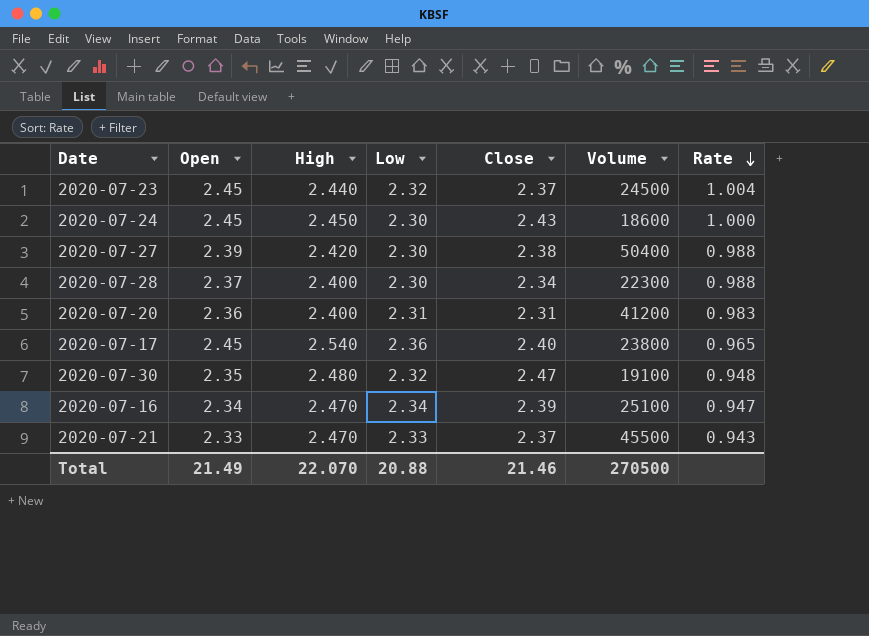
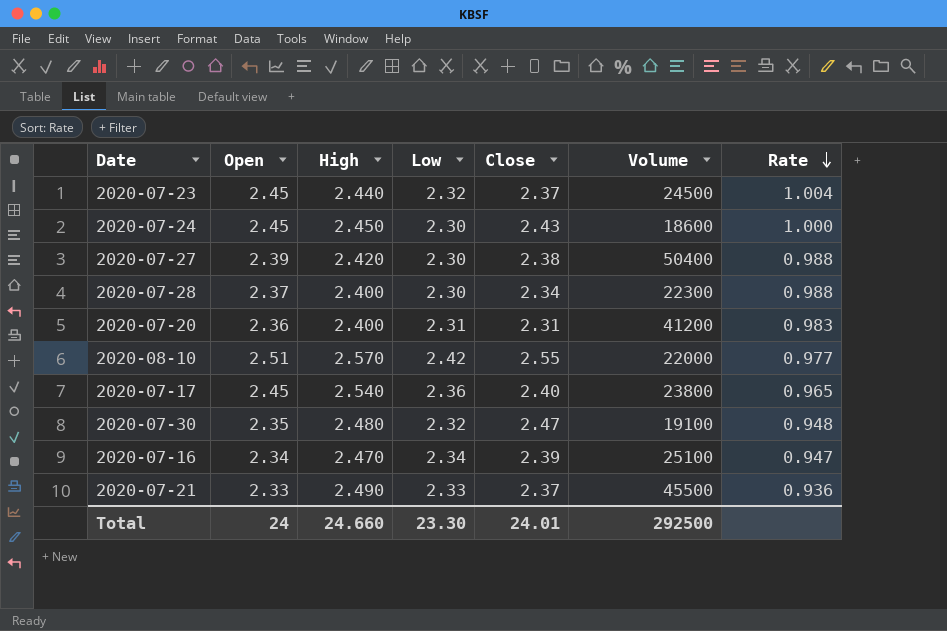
row 2020-08-10: none -> 2.51 | 2.570 | 2.42 | 2.55 | 22000 | 0.977
2020-07-21 | High: 2.470 -> 2.490
2020-07-21 | Rate: 0.943 -> 0.936
Total | Open: 21.49 -> 24
Total | High: 22.070 -> 24.660
Total | Low: 20.88 -> 23.30
Total | Close: 21.46 -> 24.01
Total | Volume: 270500 -> 292500

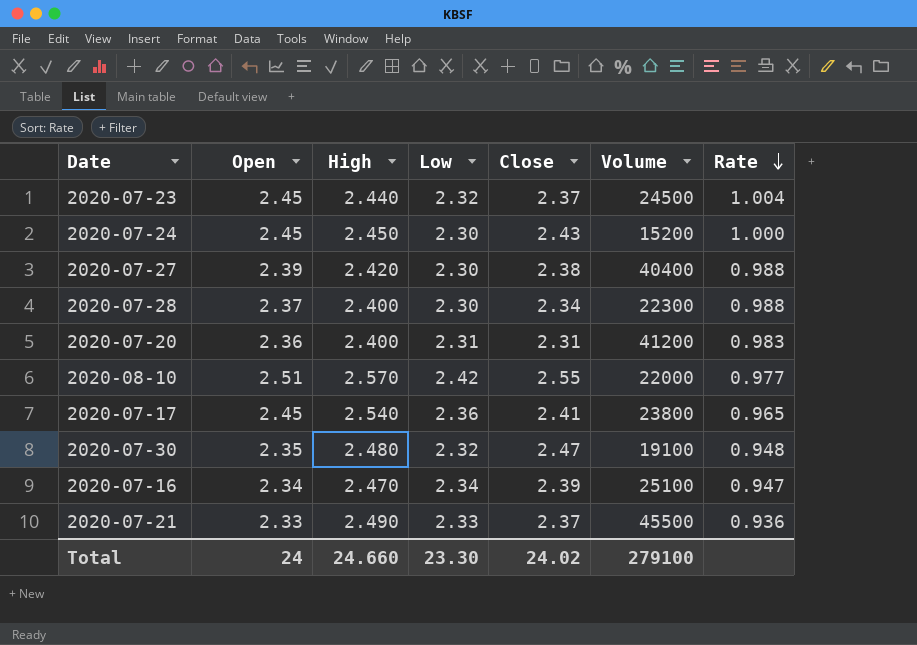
2020-07-24 | Volume: 18600 -> 15200
2020-07-27 | Volume: 50400 -> 40400
2020-07-17 | Close: 2.40 -> 2.41
Total | Close: 24.01 -> 24.02
Total | Volume: 292500 -> 279100

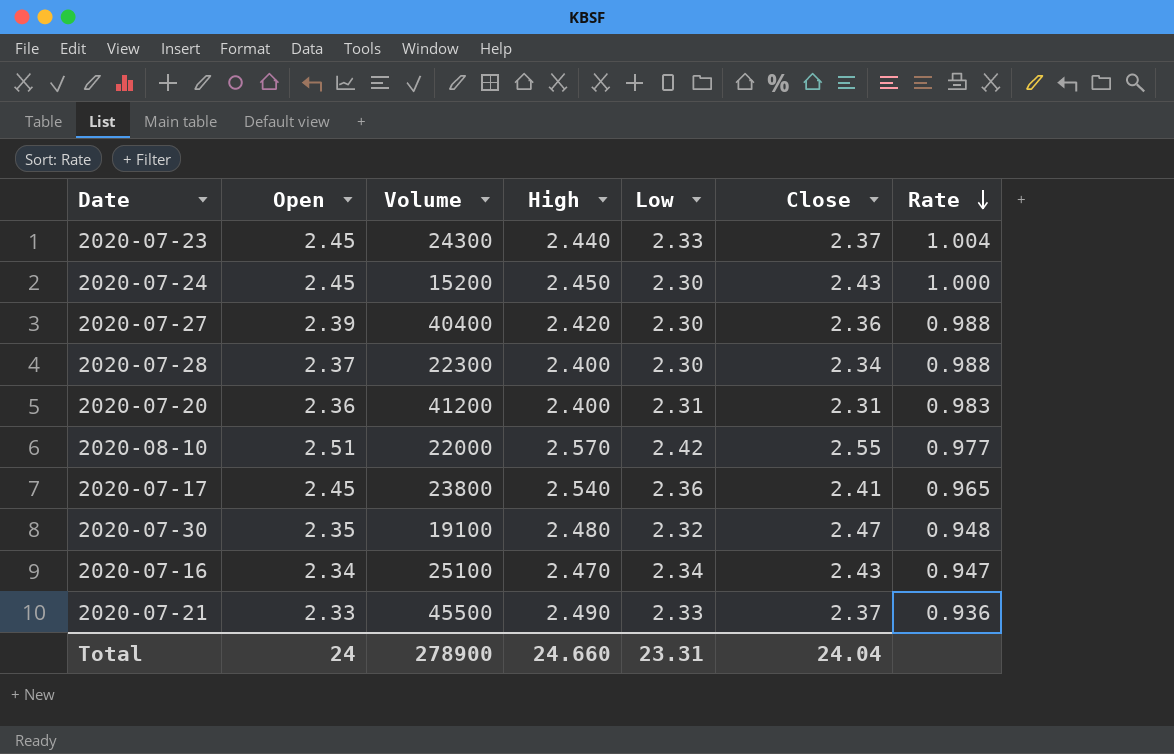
column Volume | position: 6 -> 3
2020-07-23 | Volume: 24500 -> 24300
2020-07-23 | Low: 2.32 -> 2.33
2020-07-27 | Close: 2.38 -> 2.36
2020-07-16 | Close: 2.39 -> 2.43
Total | Volume: 279100 -> 278900
Total | Low: 23.30 -> 23.31
Total | Close: 24.02 -> 24.04

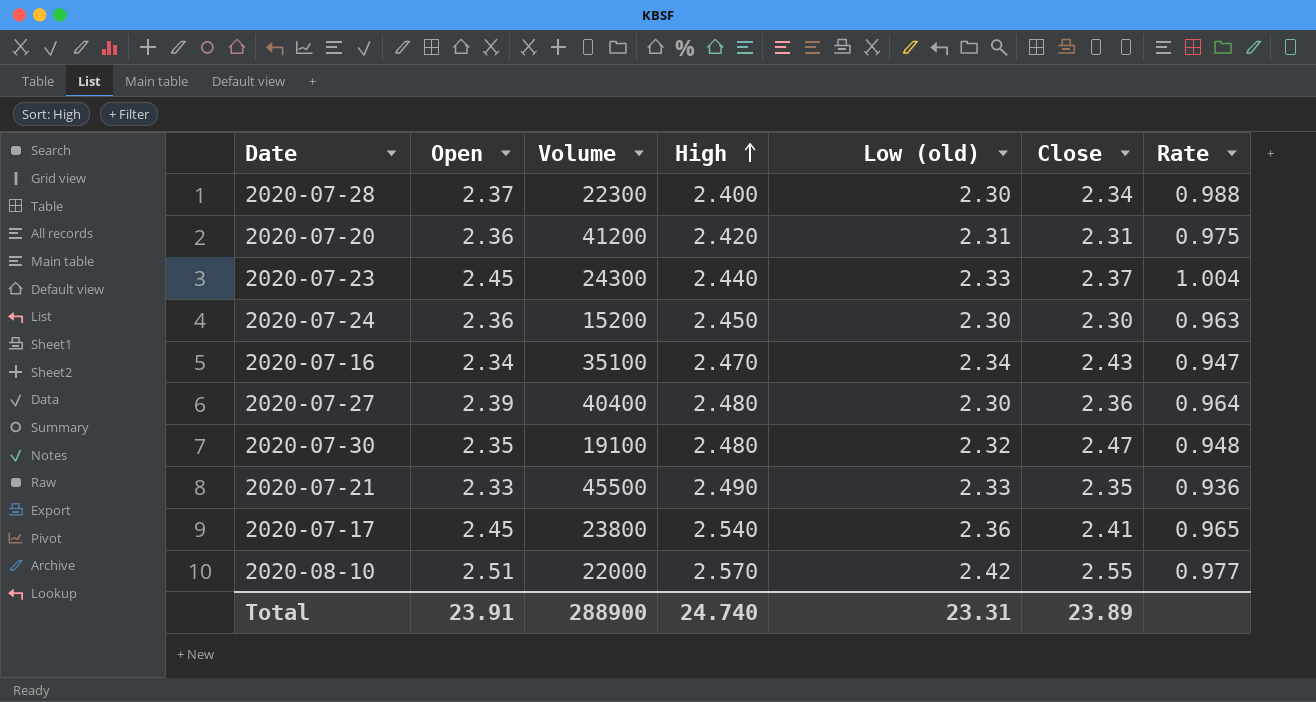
row order: Rate descending -> High ascending
column name: Low -> Low (old)
2020-07-20 | High: 2.400 -> 2.420
2020-07-20 | Rate: 0.983 -> 0.975
2020-07-24 | Open: 2.45 -> 2.36
2020-07-24 | Close: 2.43 -> 2.30
2020-07-24 | Rate: 1.000 -> 0.963
2020-07-16 | Volume: 25100 -> 35100
2020-07-27 | High: 2.420 -> 2.480
2020-07-27 | Rate: 0.988 -> 0.964
2020-07-21 | Close: 2.37 -> 2.35
Total | Open: 24 -> 23.91
Total | Volume: 278900 -> 288900
Total | High: 24.660 -> 24.740
Total | Close: 24.04 -> 23.89

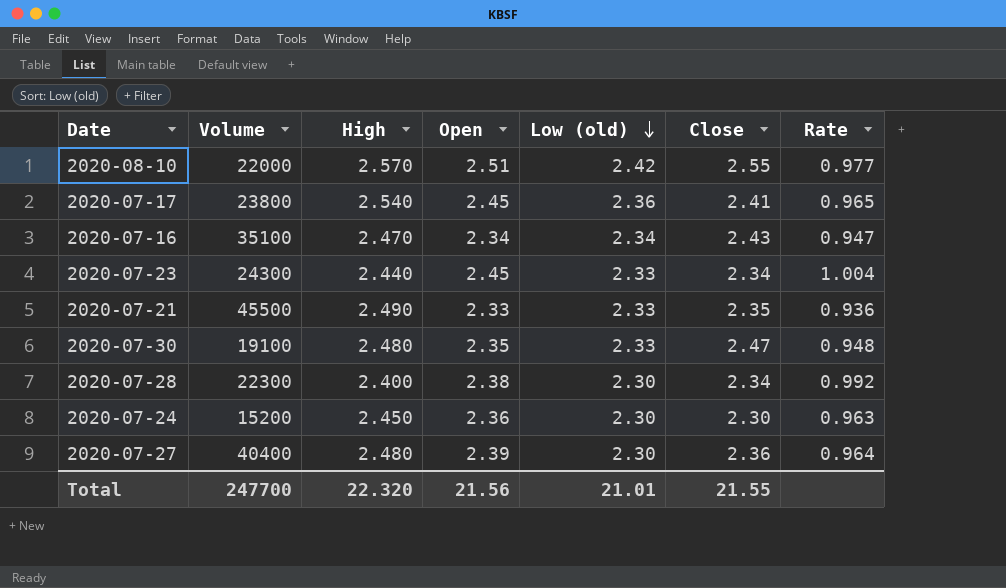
row order: High ascending -> Low (old) descending
column Open | position: 2 -> 4
row 2020-07-20: 2.36 | 41200 | 2.420 | 2.31 | 2.31 | 0.975 -> none
2020-07-23 | Close: 2.37 -> 2.34
2020-07-30 | Low (old): 2.32 -> 2.33
2020-07-28 | Open: 2.37 -> 2.38
2020-07-28 | Rate: 0.988 -> 0.992
Total | Volume: 288900 -> 247700
Total | High: 24.740 -> 22.320
Total | Open: 23.91 -> 21.56
Total | Low (old): 23.31 -> 21.01
Total | Close: 23.89 -> 21.55

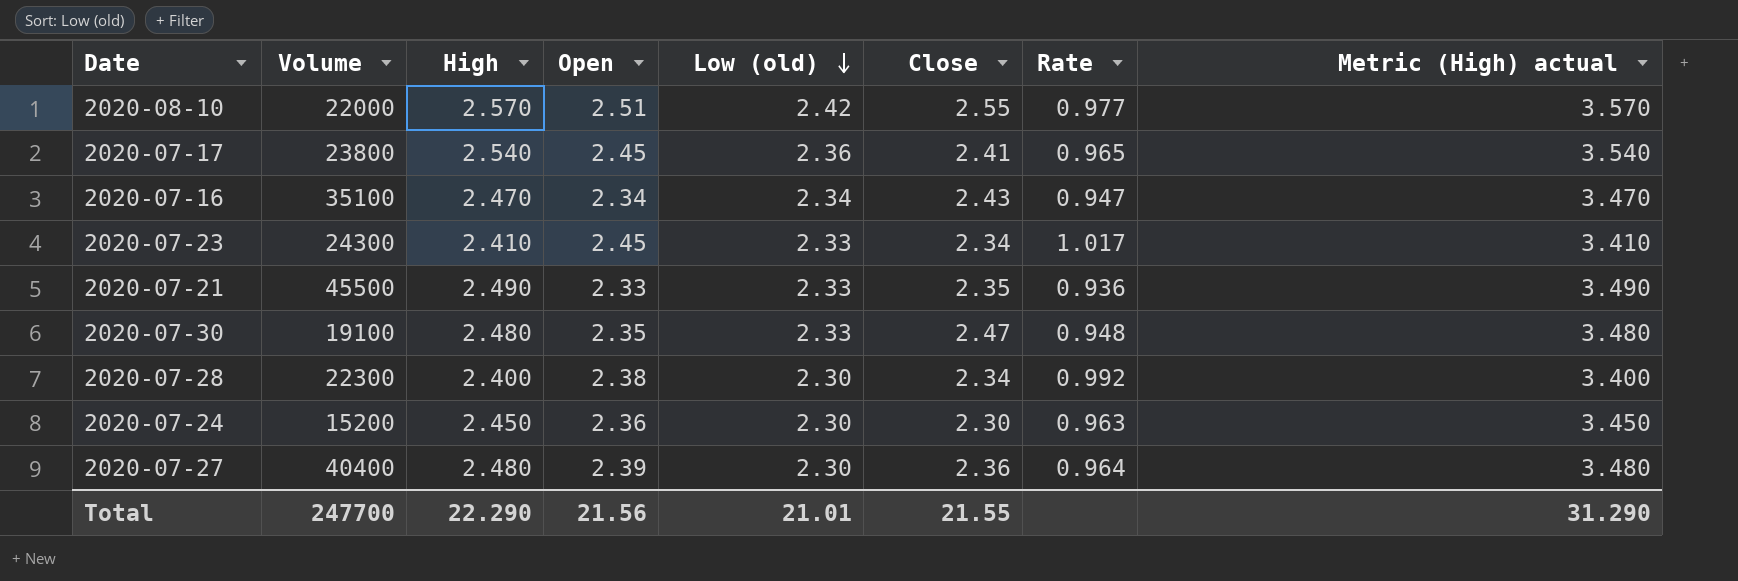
column Metric (High) actual | formula: none -> [High] + 1
2020-07-23 | High: 2.440 -> 2.410
2020-07-23 | Rate: 1.004 -> 1.017
Total | High: 22.320 -> 22.290

